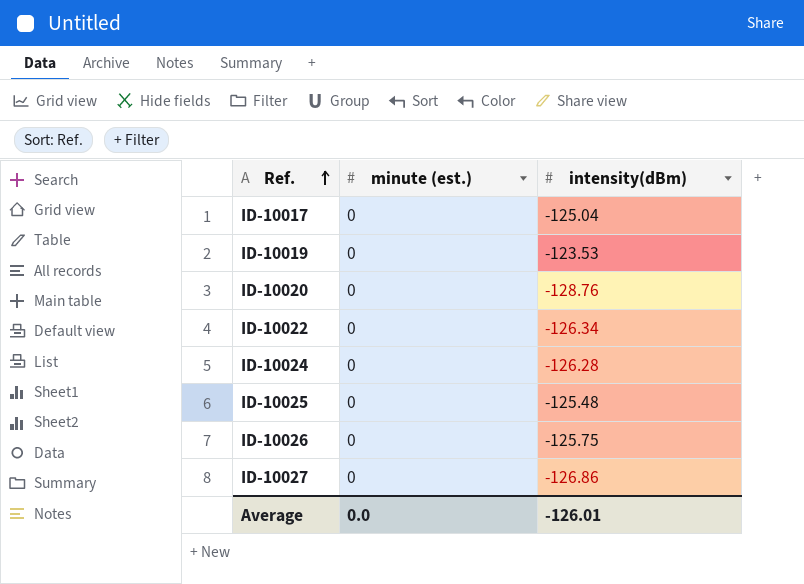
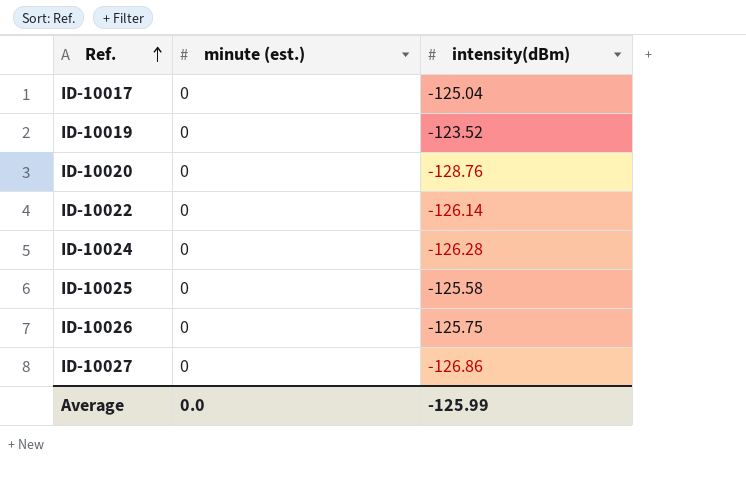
ID-10019 | intensity(dBm): -123.53 -> -123.52
ID-10022 | intensity(dBm): -126.34 -> -126.14
ID-10025 | intensity(dBm): -125.48 -> -125.58
Average | intensity(dBm): -126.01 -> -125.99

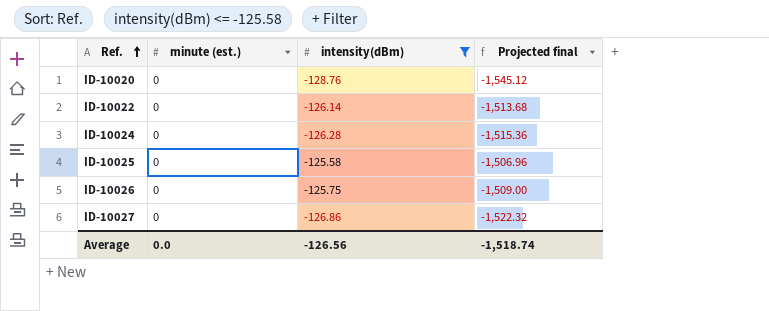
filter: none -> intensity(dBm) <= -125.58
column Projected final | formula: none -> [intensity(dBm)] * 12
Average | intensity(dBm): -125.99 -> -126.56

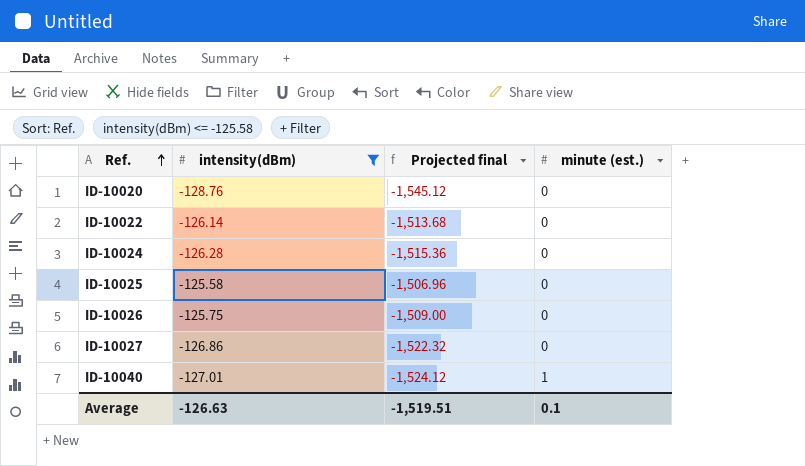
column minute (est.) | position: 2 -> 4
row ID-10040: none -> -127.01 | -1,524.12 | 1
Average | intensity(dBm): -126.56 -> -126.63
Average | Projected final: -1,518.74 -> -1,519.51
Average | minute (est.): 0.0 -> 0.1

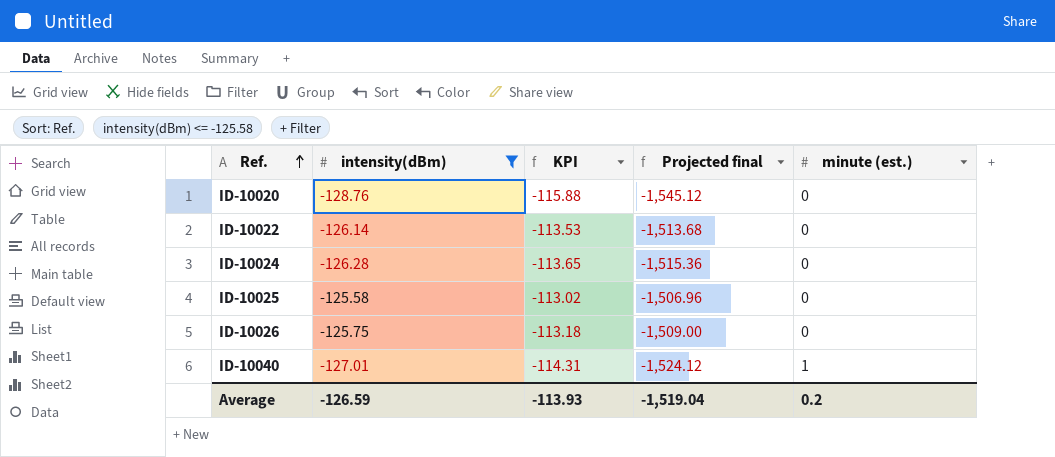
column KPI | formula: none -> [intensity(dBm)] * 0.9
row ID-10027: -126.86 | -1,522.32 | 0 -> none
Average | intensity(dBm): -126.63 -> -126.59
Average | Projected final: -1,519.51 -> -1,519.04
Average | minute (est.): 0.1 -> 0.2

